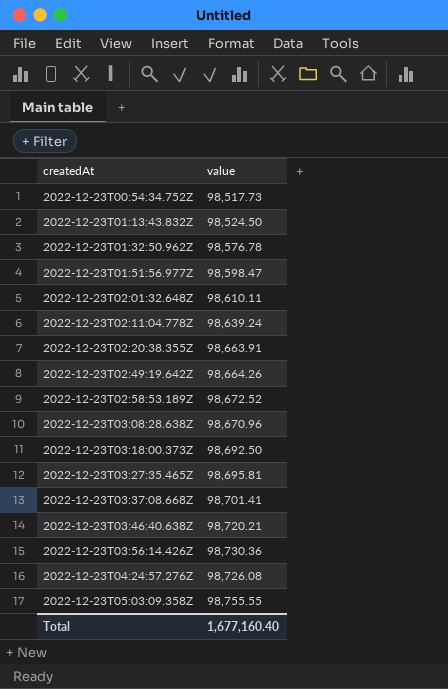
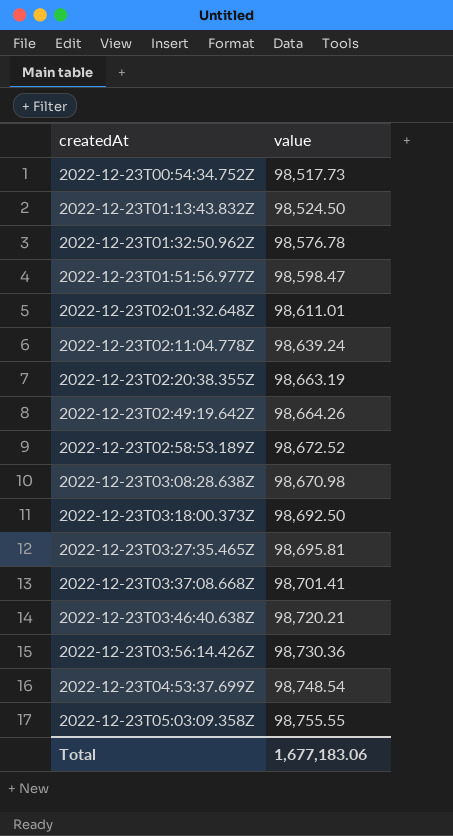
row 2022-12-23T04:24:57.276Z: 98,726.08 -> none
2022-12-23T02:01:32.648Z | value: 98,610.11 -> 98,611.01
2022-12-23T02:20:38.355Z | value: 98,663.91 -> 98,663.19
2022-12-23T03:08:28.638Z | value: 98,670.96 -> 98,670.98
row 2022-12-23T04:53:37.699Z: none -> 98,748.54
Total | value: 1,677,160.40 -> 1,677,183.06

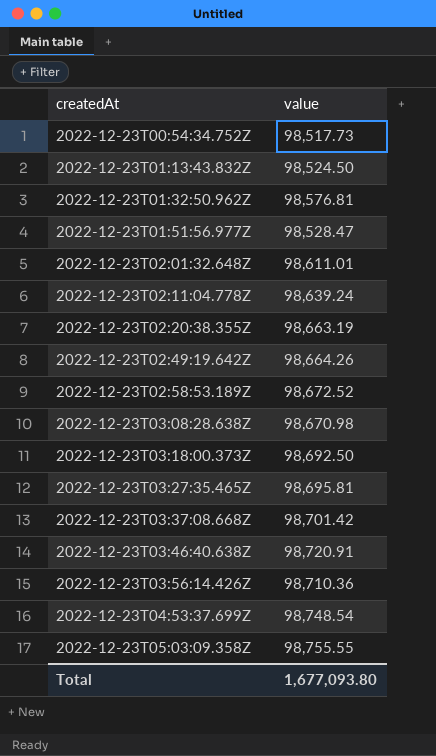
2022-12-23T01:32:50.962Z | value: 98,576.78 -> 98,576.81
2022-12-23T01:51:56.977Z | value: 98,598.47 -> 98,528.47
2022-12-23T03:37:08.668Z | value: 98,701.41 -> 98,701.42
2022-12-23T03:46:40.638Z | value: 98,720.21 -> 98,720.91
2022-12-23T03:56:14.426Z | value: 98,730.36 -> 98,710.36
Total | value: 1,677,183.06 -> 1,677,093.80

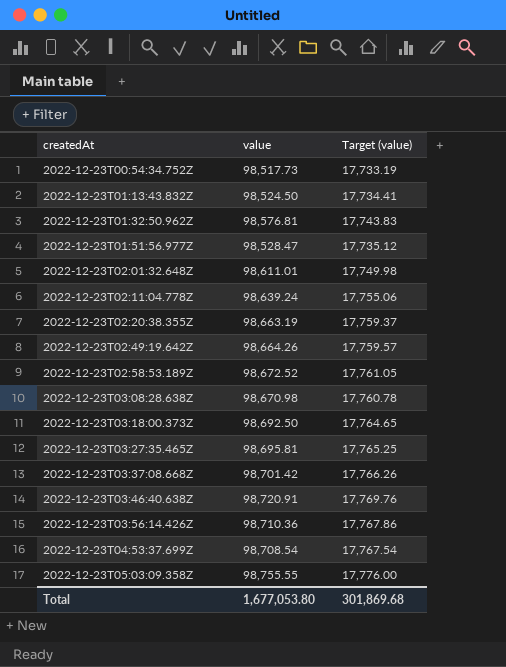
column Target (value) | formula: none -> [value] * 0.18
2022-12-23T04:53:37.699Z | value: 98,748.54 -> 98,708.54
Total | value: 1,677,093.80 -> 1,677,053.80

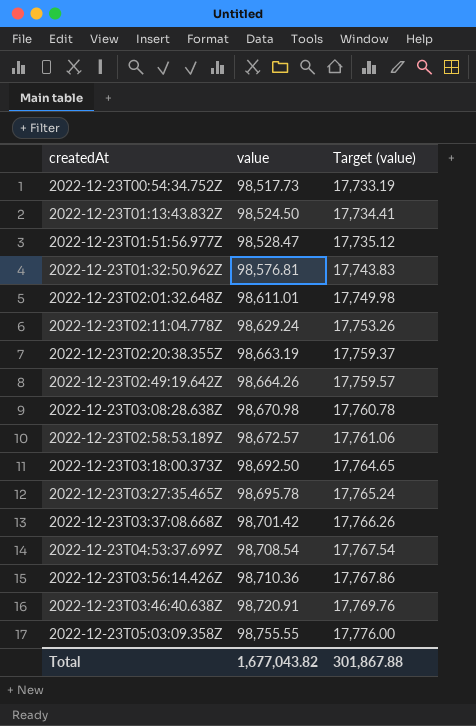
row order: createdAt ascending -> value ascending
2022-12-23T02:11:04.778Z | value: 98,639.24 -> 98,629.24
2022-12-23T02:11:04.778Z | Target (value): 17,755.06 -> 17,753.26
2022-12-23T02:58:53.189Z | value: 98,672.52 -> 98,672.57
2022-12-23T02:58:53.189Z | Target (value): 17,761.05 -> 17,761.06
2022-12-23T03:27:35.465Z | value: 98,695.81 -> 98,695.78
2022-12-23T03:27:35.465Z | Target (value): 17,765.25 -> 17,765.24
Total | value: 1,677,053.80 -> 1,677,043.82
Total | Target (value): 301,869.68 -> 301,867.88

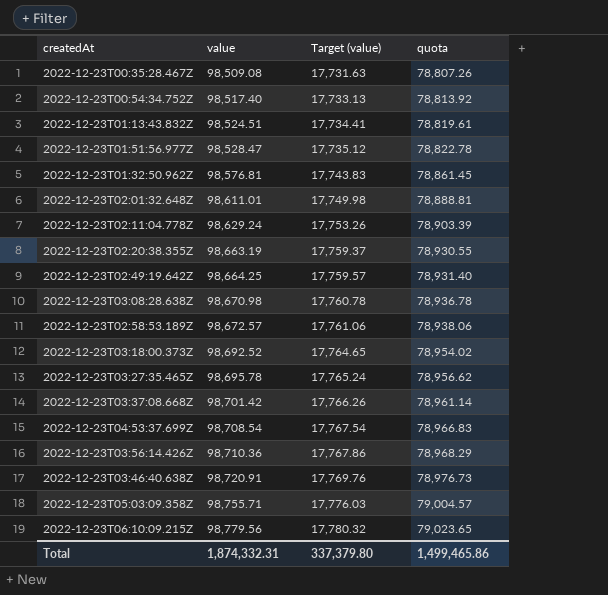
column quota | formula: none -> [value] * 0.8
row 2022-12-23T00:35:28.467Z: none -> 98,509.08 | 17,731.63 | 78,807.26
2022-12-23T00:54:34.752Z | value: 98,517.73 -> 98,517.40
2022-12-23T00:54:34.752Z | Target (value): 17,733.19 -> 17,733.13
2022-12-23T01:13:43.832Z | value: 98,524.50 -> 98,524.51
2022-12-23T02:49:19.642Z | value: 98,664.26 -> 98,664.25
2022-12-23T03:18:00.373Z | value: 98,692.50 -> 98,692.52
2022-12-23T05:03:09.358Z | value: 98,755.55 -> 98,755.71
2022-12-23T05:03:09.358Z | Target (value): 17,776.00 -> 17,776.03
row 2022-12-23T06:10:09.215Z: none -> 98,779.56 | 17,780.32 | 79,023.65
Total | value: 1,677,043.82 -> 1,874,332.31
Total | Target (value): 301,867.88 -> 337,379.80

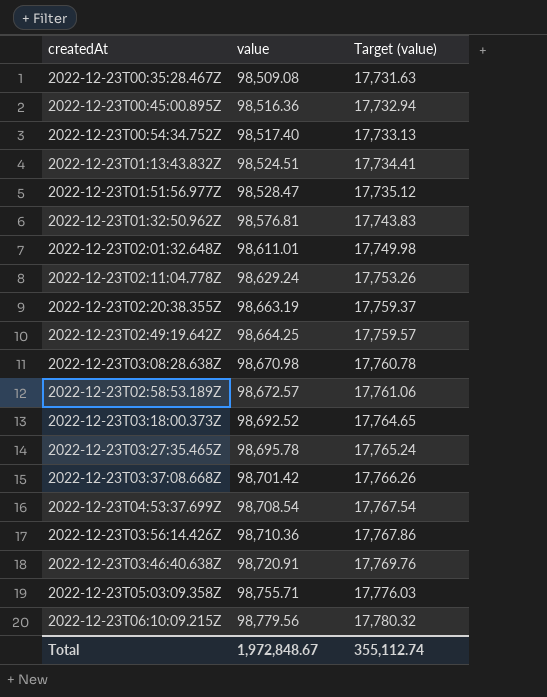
column quota | formula: [value] * 0.8 -> none
row 2022-12-23T00:45:00.895Z: none -> 98,516.36 | 17,732.94
Total | value: 1,874,332.31 -> 1,972,848.67
Total | Target (value): 337,379.80 -> 355,112.74

